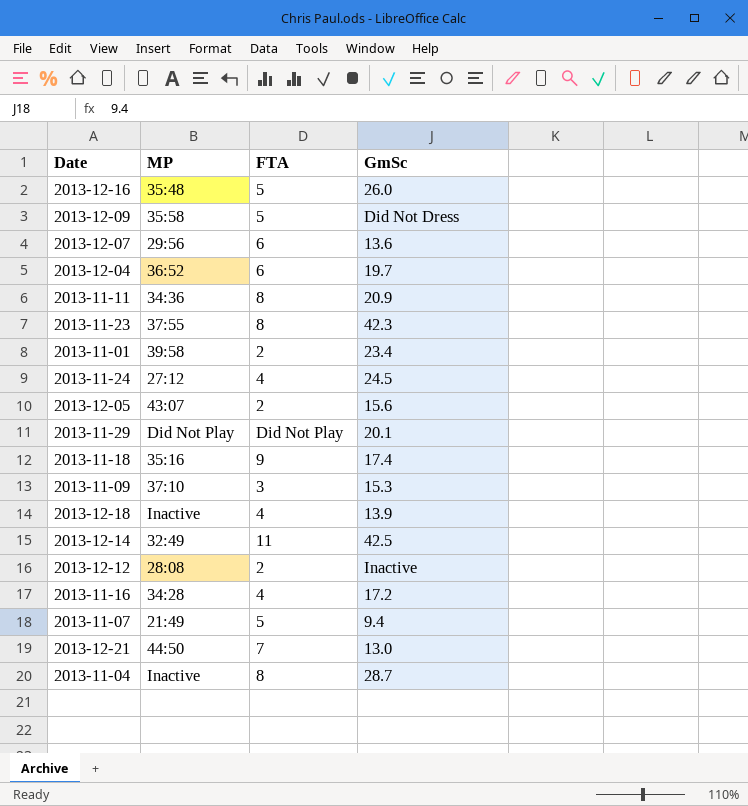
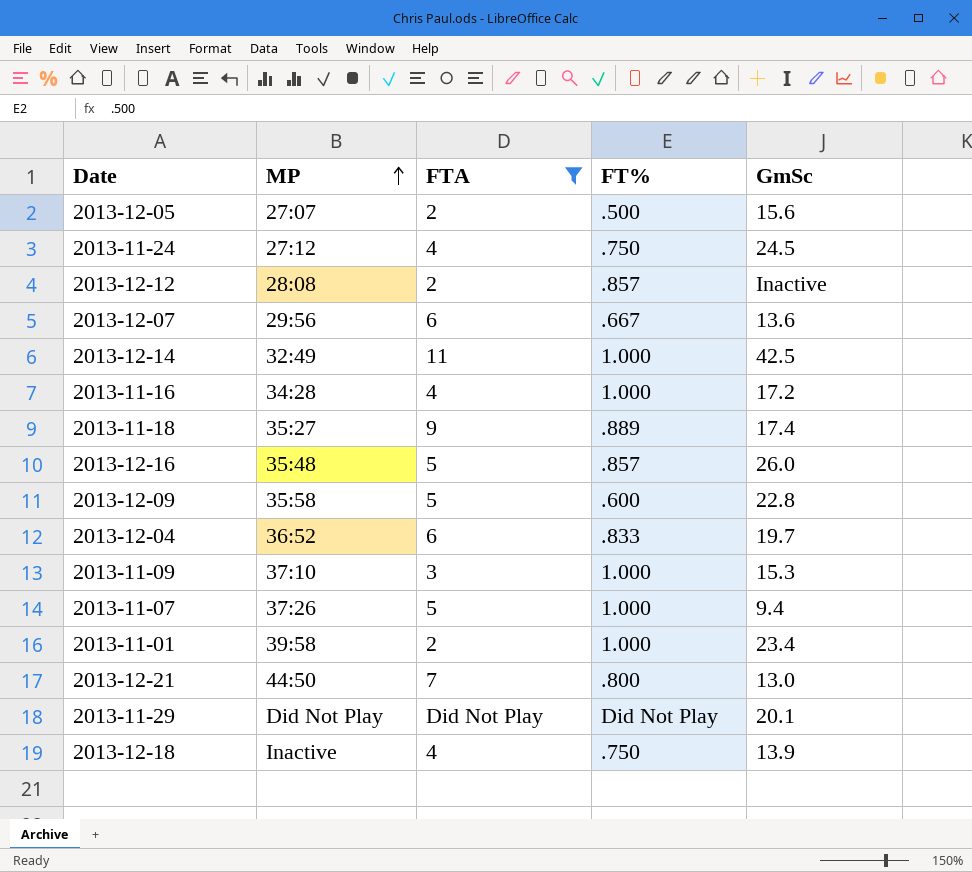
filter: none -> FTA != 8
row order: none -> MP ascending
column FT% | position: none -> 4
2013-12-05 | MP: 43:07 -> 27:07
2013-11-18 | MP: 35:16 -> 35:27
2013-12-09 | GmSc: Did Not Dress -> 22.8
2013-11-07 | MP: 21:49 -> 37:26

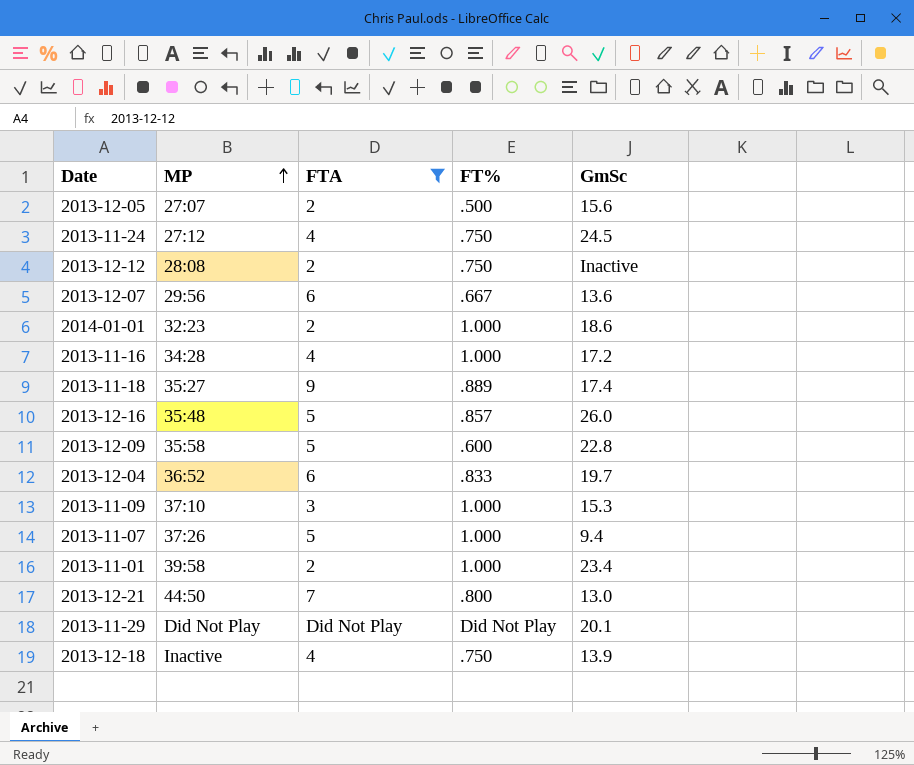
row 2013-12-14: 32:49 | 11 | 1.000 | 42.5 -> none
2013-12-12 | FT%: .857 -> .750
row 2014-01-01: none -> 32:23 | 2 | 1.000 | 18.6

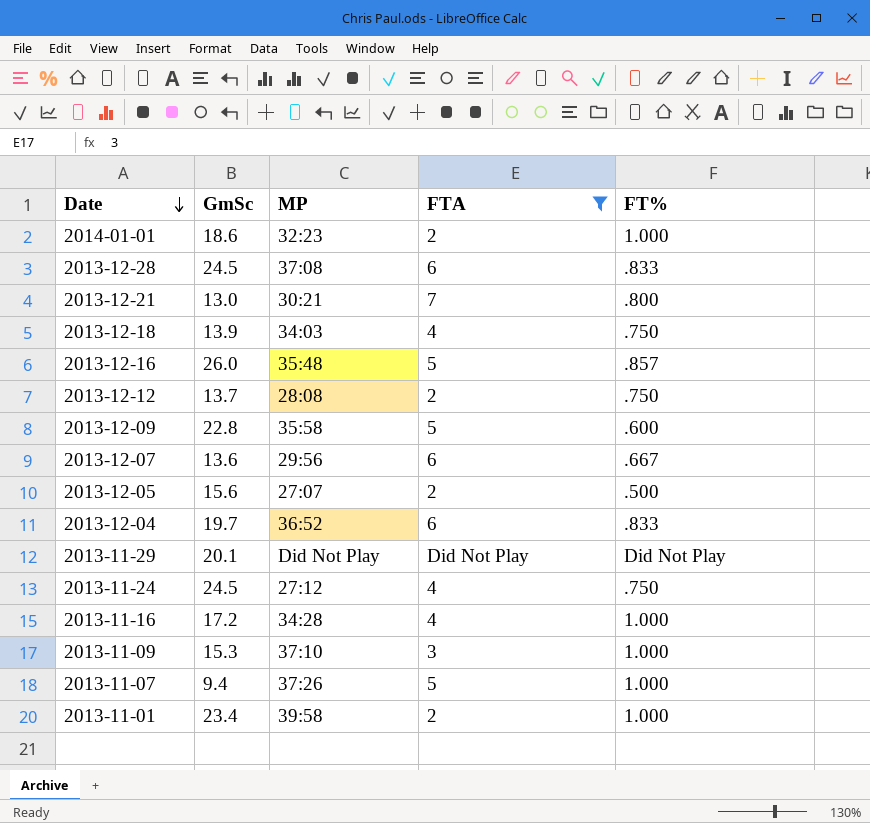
row order: MP ascending -> Date descending
column GmSc | position: 5 -> 2
row 2013-11-18: 35:27 | 9 | .889 | 17.4 -> none
row 2013-12-28: none -> 24.5 | 37:08 | 6 | .833
2013-12-21 | MP: 44:50 -> 30:21
2013-12-18 | MP: Inactive -> 34:03
2013-12-12 | GmSc: Inactive -> 13.7

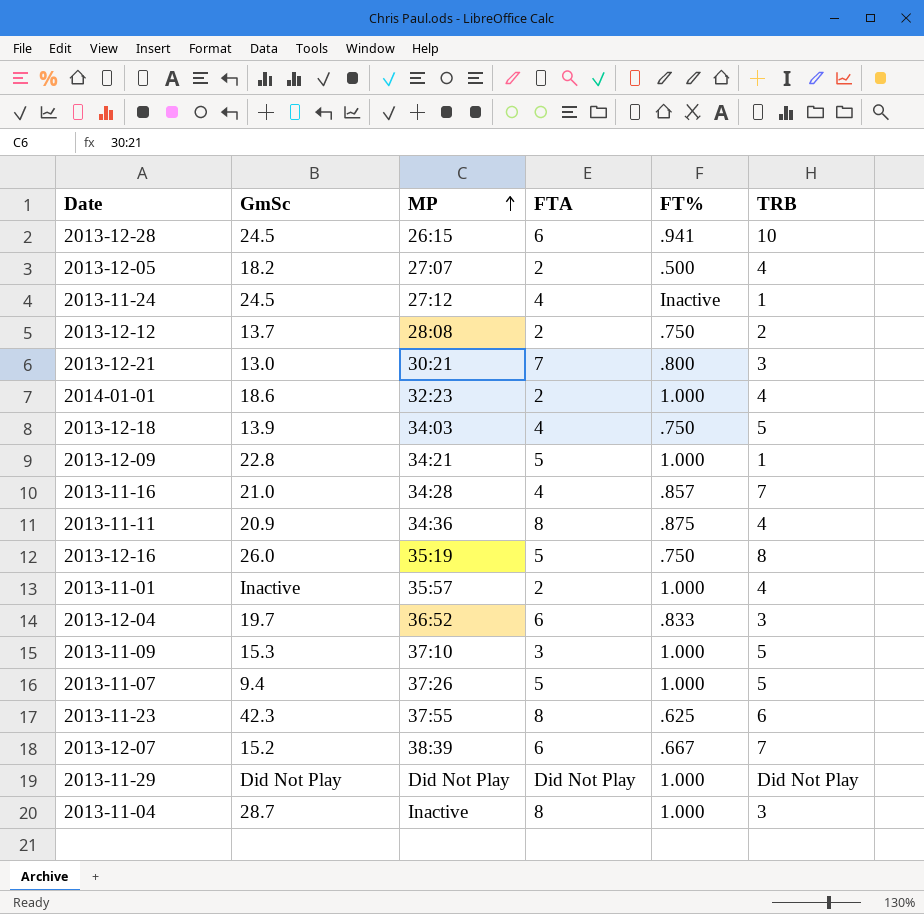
filter: FTA != 8 -> none
row order: Date descending -> MP ascending
column TRB | position: none -> 6
2013-12-28 | MP: 37:08 -> 26:15
2013-12-28 | FT%: .833 -> .941
2013-12-05 | GmSc: 15.6 -> 18.2
2013-11-24 | FT%: .750 -> Inactive
2013-12-09 | MP: 35:58 -> 34:21
2013-12-09 | FT%: .600 -> 1.000
2013-11-16 | GmSc: 17.2 -> 21.0
2013-11-16 | FT%: 1.000 -> .857
2013-12-16 | MP: 35:48 -> 35:19
2013-12-16 | FT%: .857 -> .750
2013-11-01 | GmSc: 23.4 -> Inactive
2013-11-01 | MP: 39:58 -> 35:57
2013-12-07 | GmSc: 13.6 -> 15.2
2013-12-07 | MP: 29:56 -> 38:39
2013-11-29 | GmSc: 20.1 -> Did Not Play
2013-11-29 | FT%: Did Not Play -> 1.000

